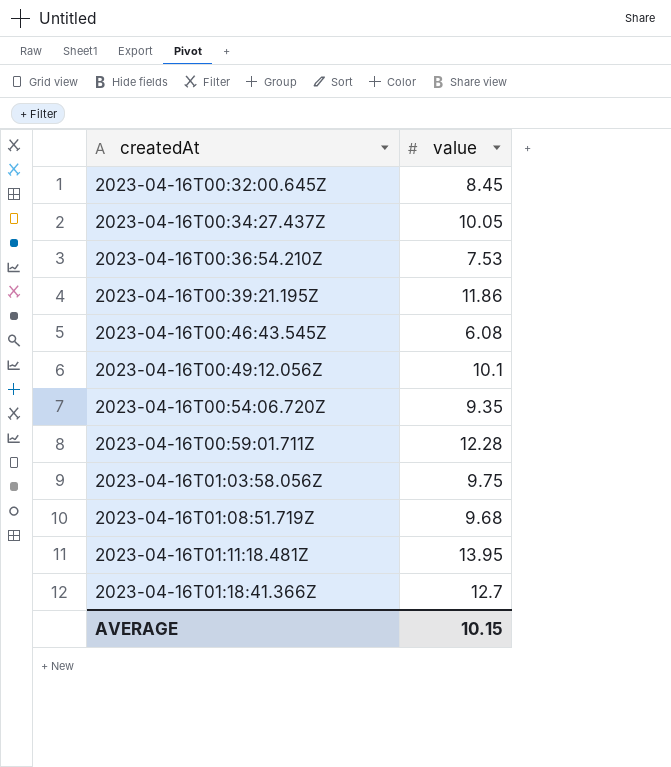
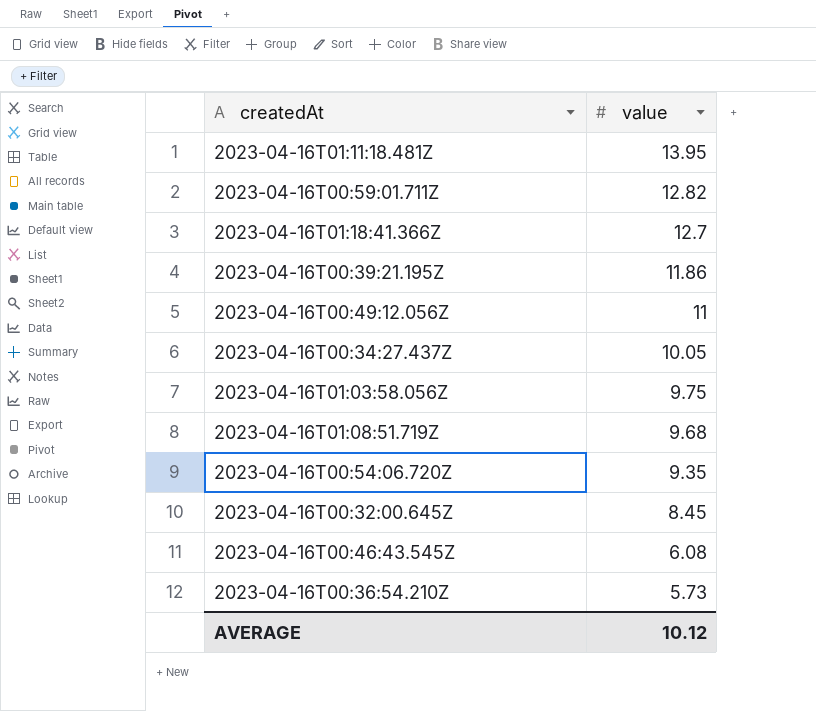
row order: createdAt ascending -> value descending
2023-04-16T00:59:01.711Z | value: 12.28 -> 12.82
2023-04-16T00:49:12.056Z | value: 10.1 -> 11
2023-04-16T00:36:54.210Z | value: 7.53 -> 5.73
AVERAGE | value: 10.15 -> 10.12

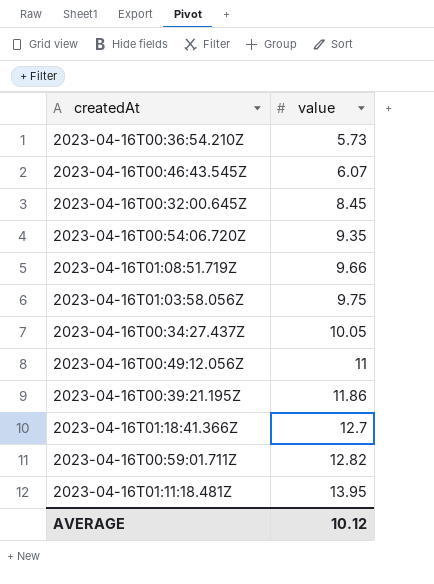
row order: value descending -> value ascending
2023-04-16T00:46:43.545Z | value: 6.08 -> 6.07
2023-04-16T01:08:51.719Z | value: 9.68 -> 9.66

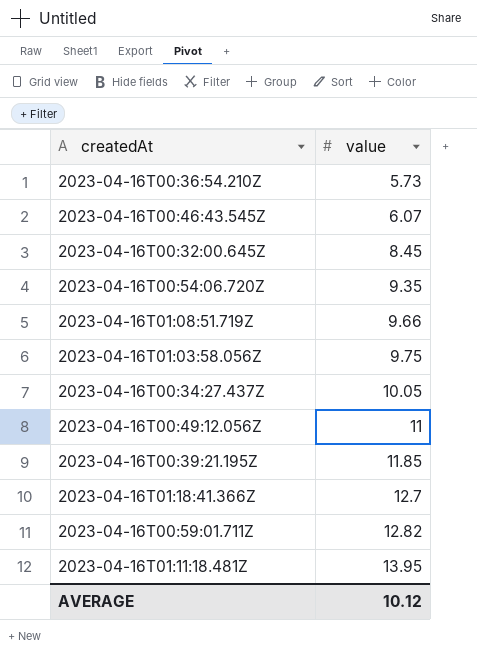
2023-04-16T00:39:21.195Z | value: 11.86 -> 11.85

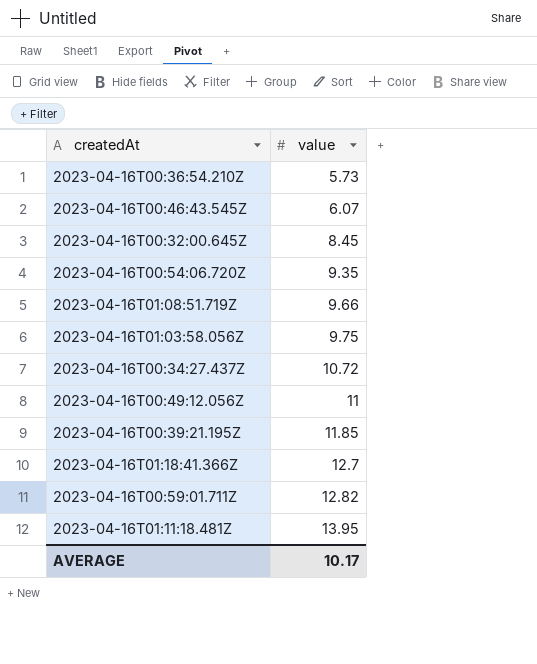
2023-04-16T00:34:27.437Z | value: 10.05 -> 10.72
AVERAGE | value: 10.12 -> 10.17

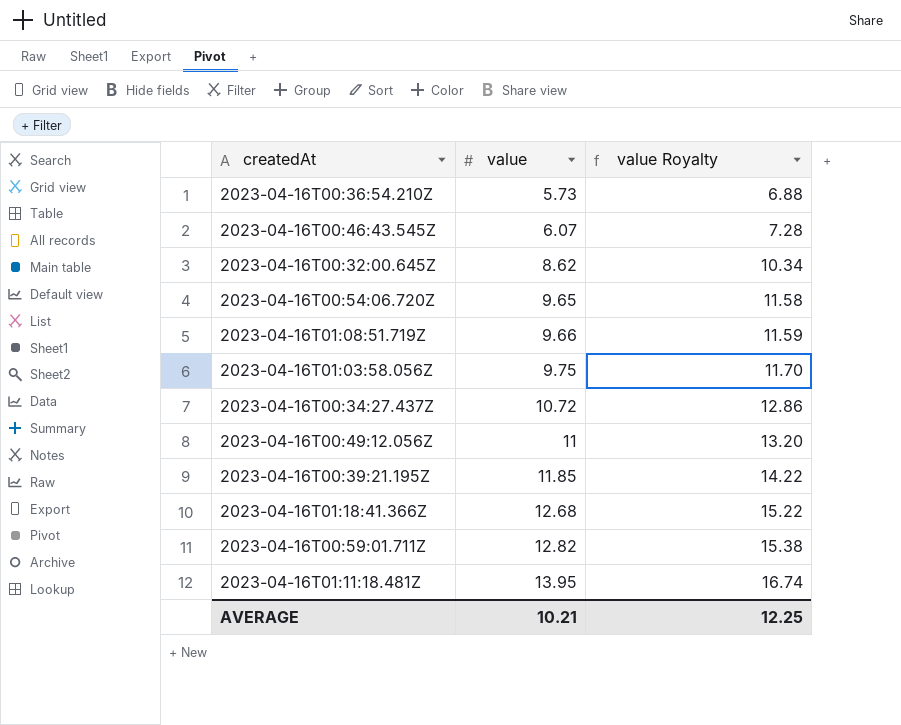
column value Royalty | formula: none -> [value] * 1.2
2023-04-16T00:32:00.645Z | value: 8.45 -> 8.62
2023-04-16T00:54:06.720Z | value: 9.35 -> 9.65
2023-04-16T01:18:41.366Z | value: 12.7 -> 12.68
AVERAGE | value: 10.17 -> 10.21

